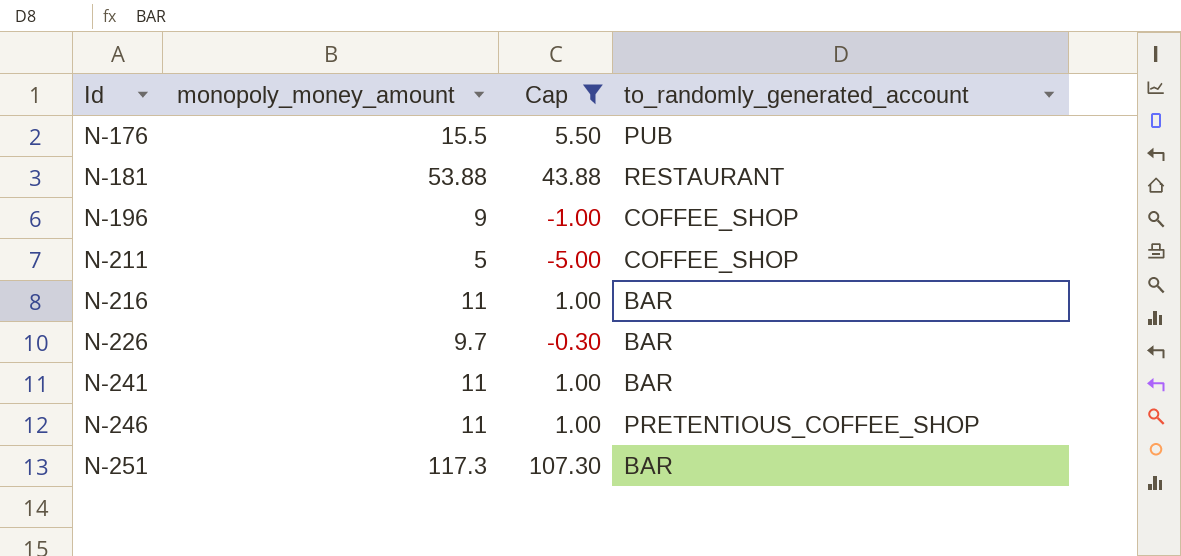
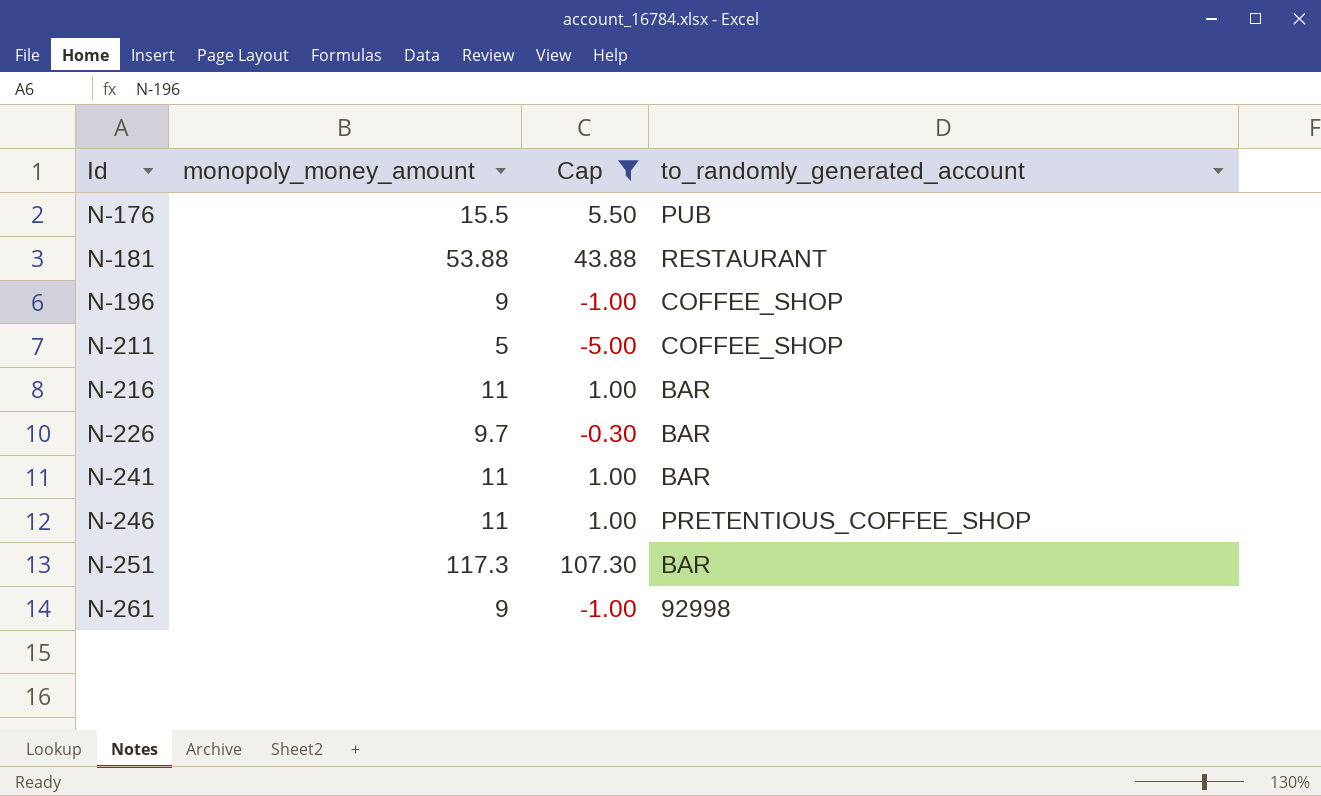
row N-261: none -> 9 | -1.00 | 92998

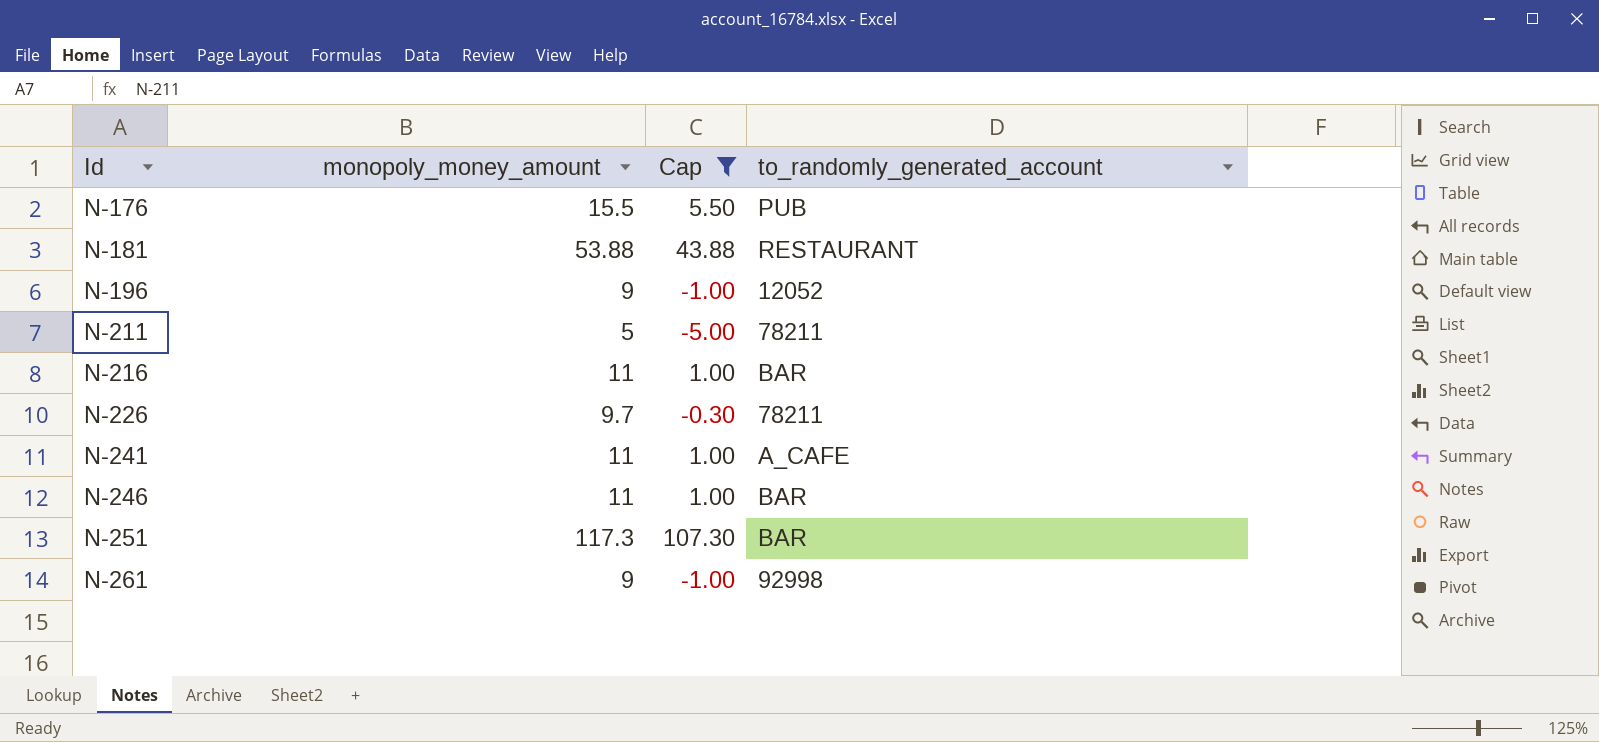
N-196 | to_randomly_generated_account: COFFEE_SHOP -> 12052
N-211 | to_randomly_generated_account: COFFEE_SHOP -> 78211
N-226 | to_randomly_generated_account: BAR -> 78211
N-241 | to_randomly_generated_account: BAR -> A_CAFE
N-246 | to_randomly_generated_account: PRETENTIOUS_COFFEE_SHOP -> BAR

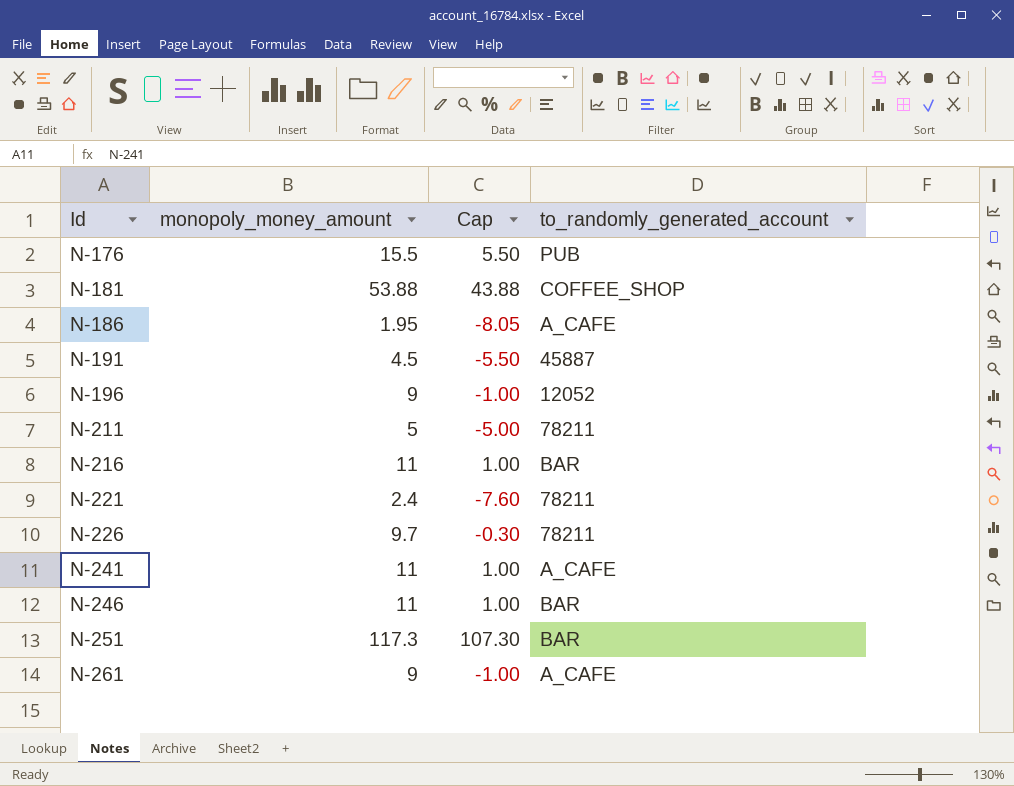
filter: Cap >= -5.00 -> none
N-181 | to_randomly_generated_account: RESTAURANT -> COFFEE_SHOP
N-261 | to_randomly_generated_account: 92998 -> A_CAFE

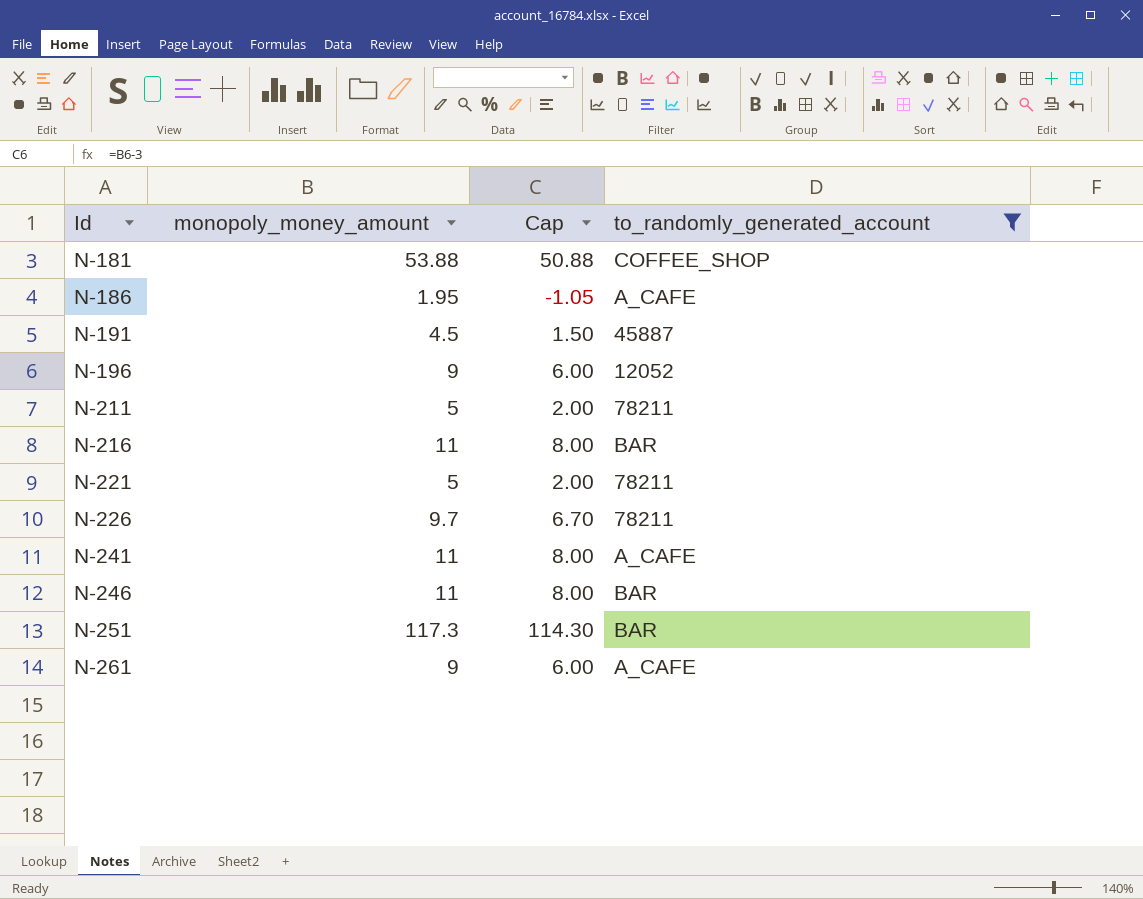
filter: none -> to_randomly_generated_account != PUB
column Cap | formula: [monopoly_money_amount] - 10 -> [monopoly_money_amount] - 3
N-221 | monopoly_money_amount: 2.4 -> 5

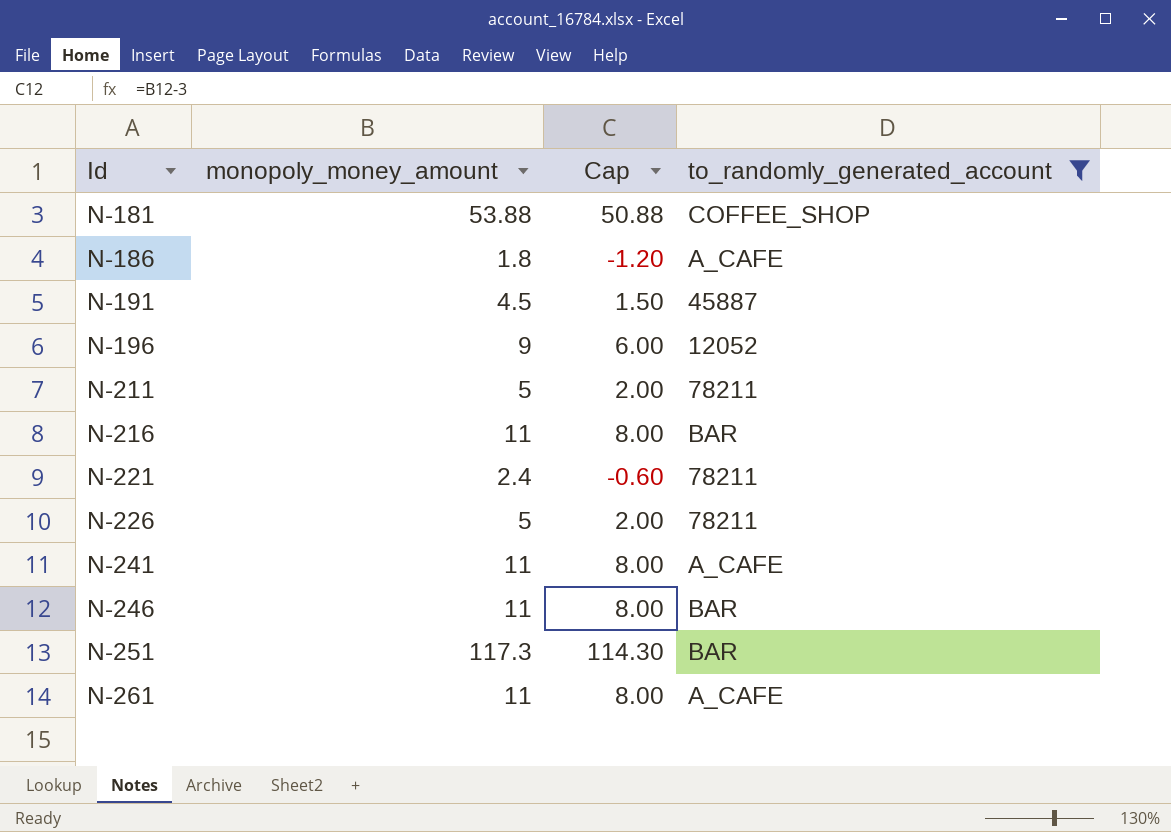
N-186 | monopoly_money_amount: 1.95 -> 1.8
N-186 | Cap: -1.05 -> -1.20
N-221 | monopoly_money_amount: 5 -> 2.4
N-221 | Cap: 2.00 -> -0.60
N-226 | monopoly_money_amount: 9.7 -> 5
N-226 | Cap: 6.70 -> 2.00
N-261 | monopoly_money_amount: 9 -> 11
N-261 | Cap: 6.00 -> 8.00

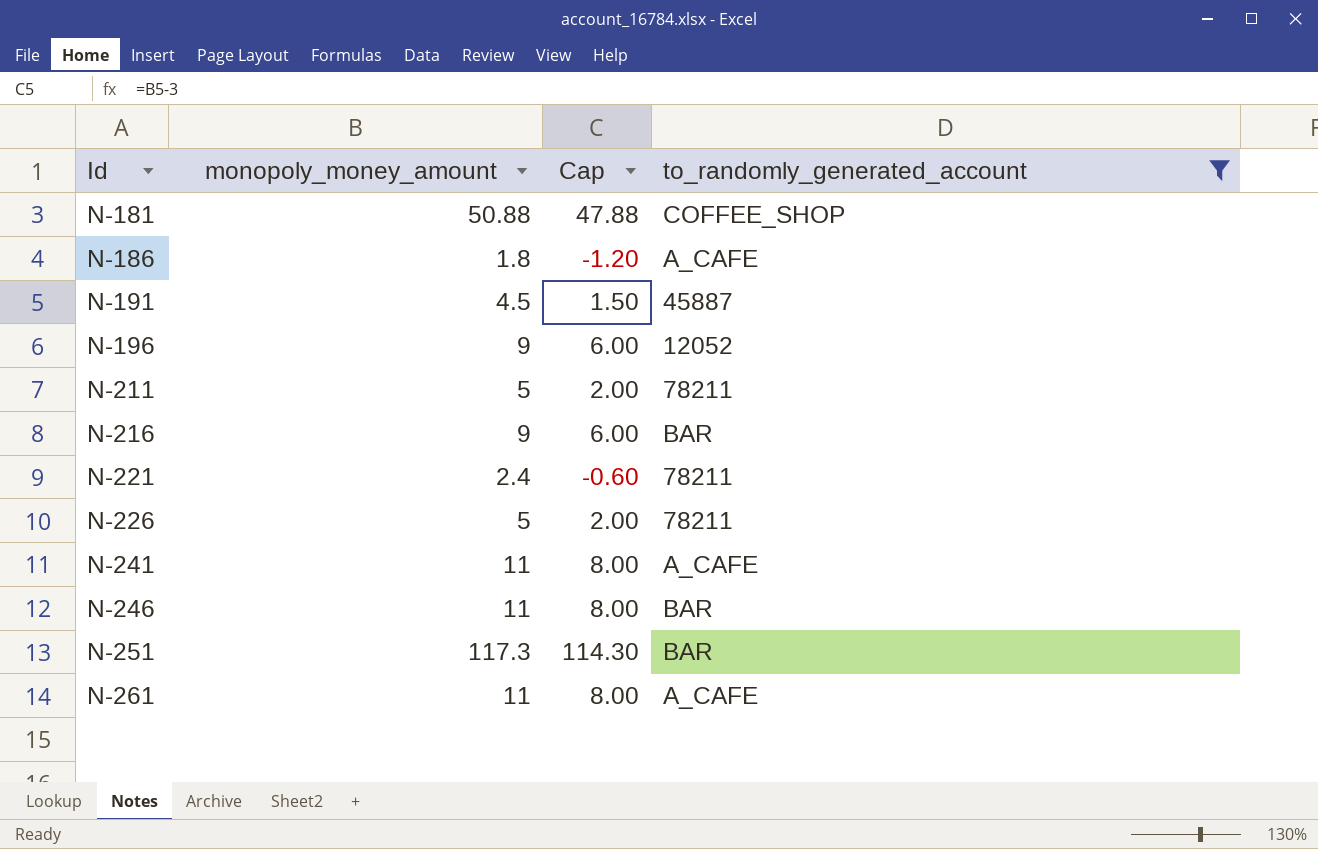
N-181 | monopoly_money_amount: 53.88 -> 50.88
N-181 | Cap: 50.88 -> 47.88
N-216 | monopoly_money_amount: 11 -> 9
N-216 | Cap: 8.00 -> 6.00

